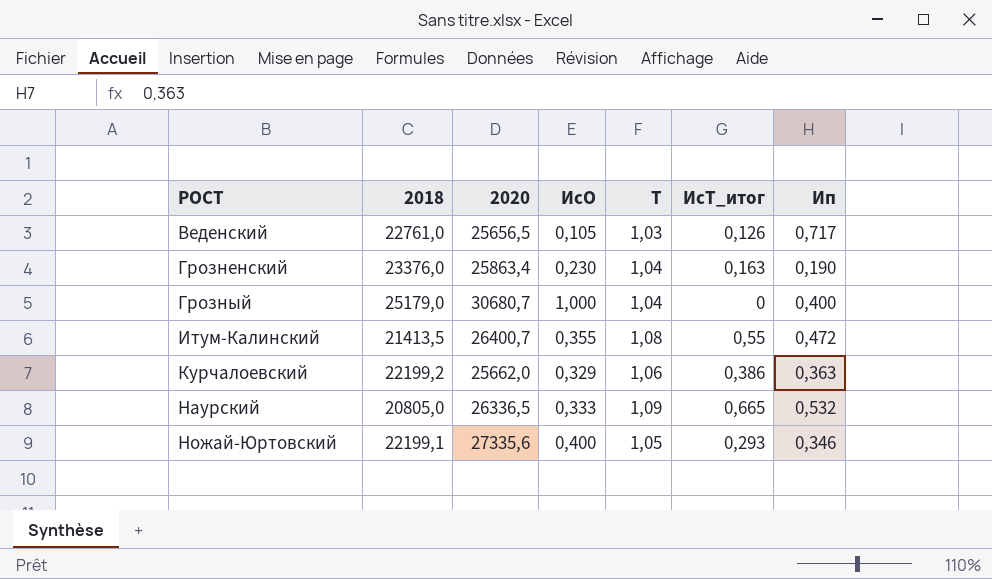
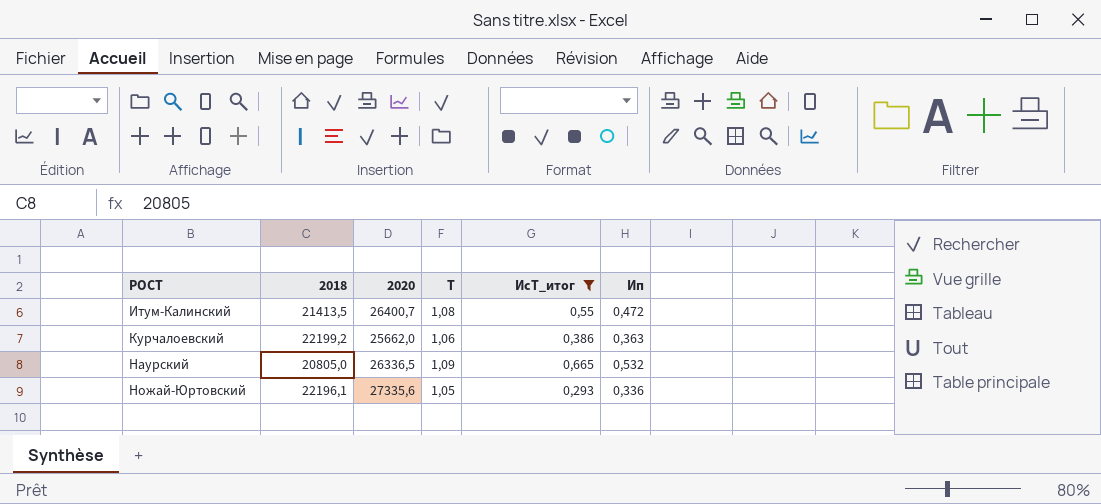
filter: none -> ИсТ_итог >= 0,293
column ИсО | position: 4 -> none
Ножай-Юртовский | 2018: 22199,1 -> 22196,1
Ножай-Юртовский | Ип: 0,346 -> 0,336

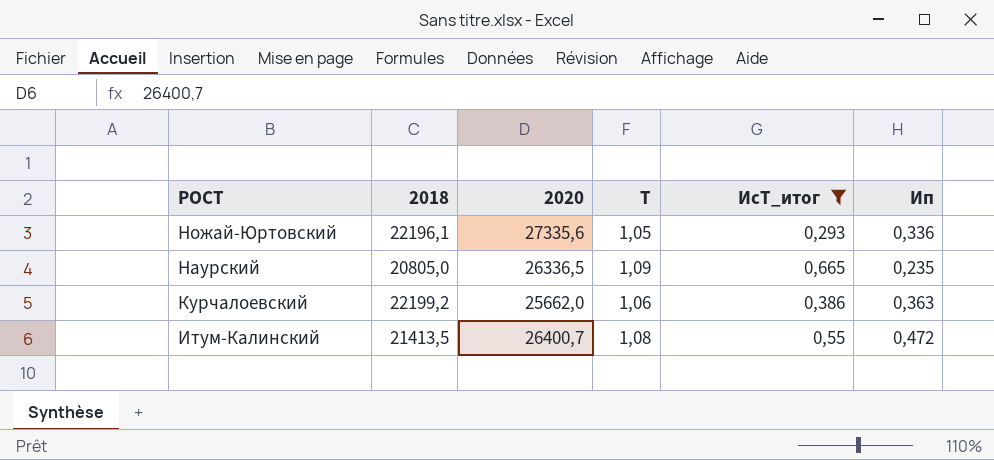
row order: РОСТ ascending -> РОСТ descending
Наурский | Ип: 0,532 -> 0,235

